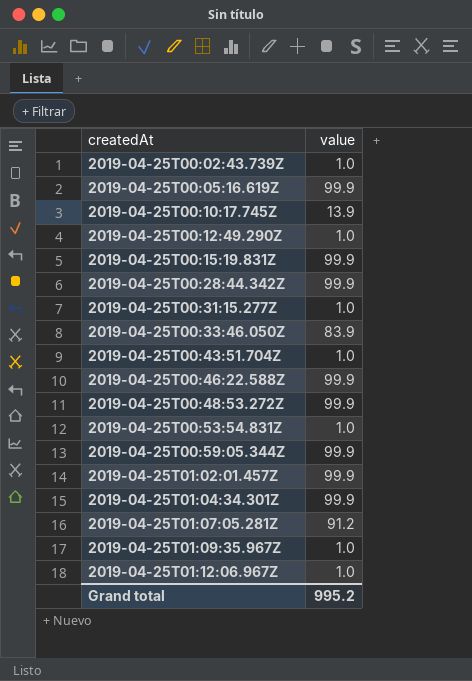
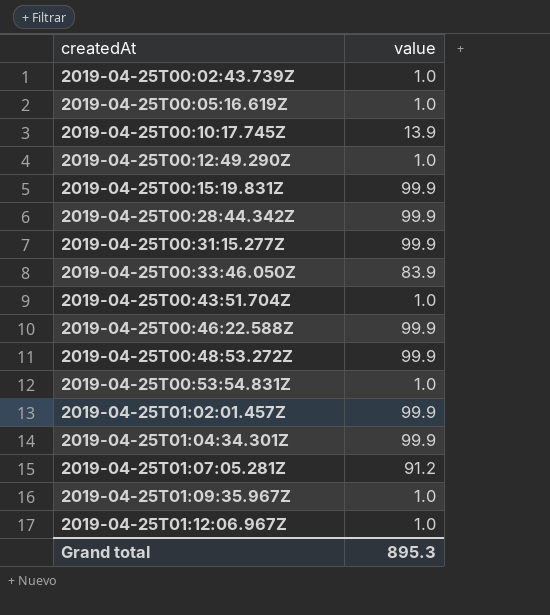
row 2019-04-25T00:59:05.344Z: 99.9 -> none
2019-04-25T00:05:16.619Z | value: 99.9 -> 1.0
2019-04-25T00:31:15.277Z | value: 1.0 -> 99.9
Grand total | value: 995.2 -> 895.3

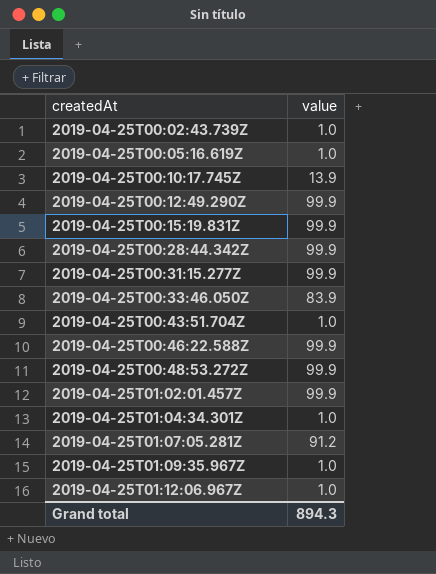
row 2019-04-25T00:53:54.831Z: 1.0 -> none
2019-04-25T00:12:49.290Z | value: 1.0 -> 99.9
2019-04-25T01:04:34.301Z | value: 99.9 -> 1.0
Grand total | value: 895.3 -> 894.3

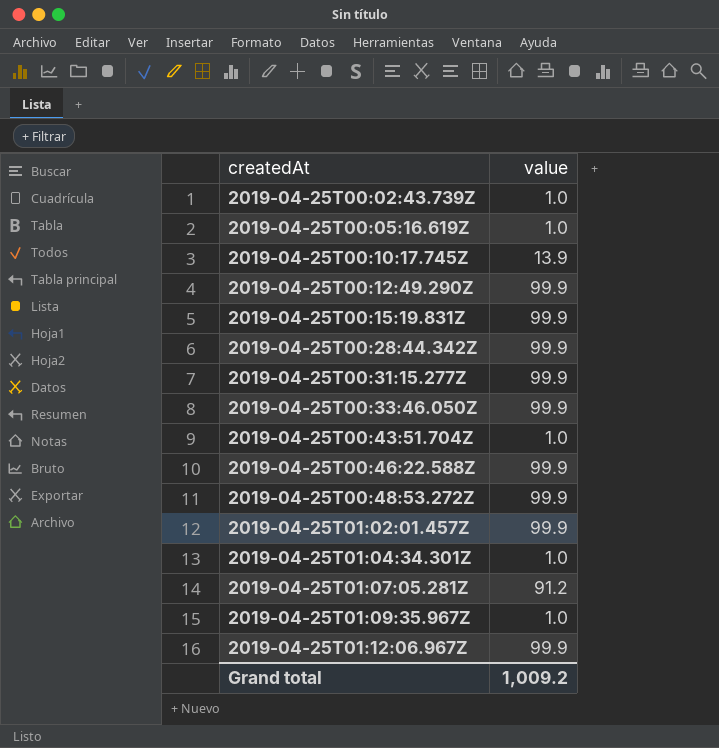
2019-04-25T00:33:46.050Z | value: 83.9 -> 99.9
2019-04-25T01:12:06.967Z | value: 1.0 -> 99.9
Grand total | value: 894.3 -> 1,009.2

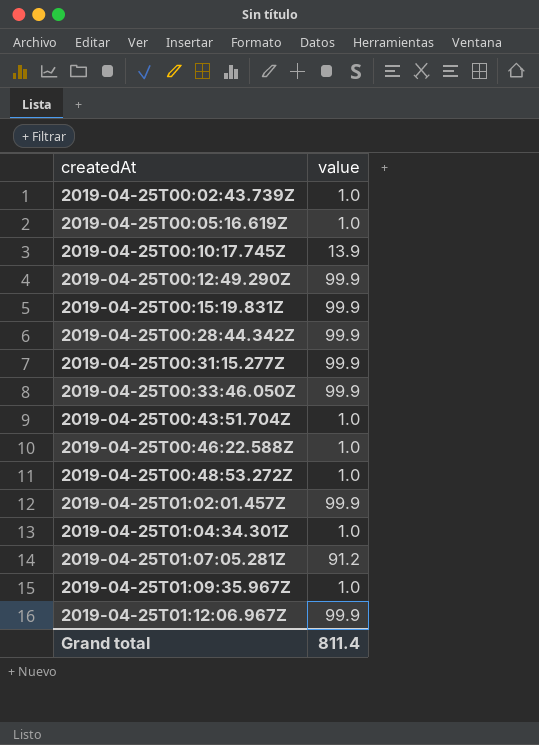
2019-04-25T00:46:22.588Z | value: 99.9 -> 1.0
2019-04-25T00:48:53.272Z | value: 99.9 -> 1.0
Grand total | value: 1,009.2 -> 811.4

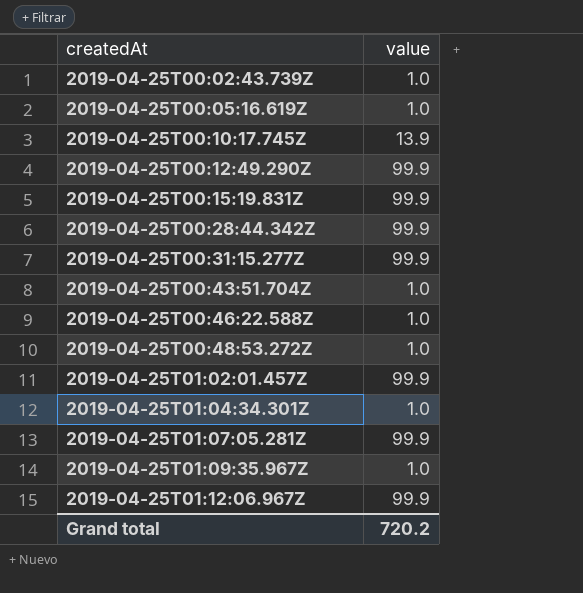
row 2019-04-25T00:33:46.050Z: 99.9 -> none
2019-04-25T01:07:05.281Z | value: 91.2 -> 99.9
Grand total | value: 811.4 -> 720.2

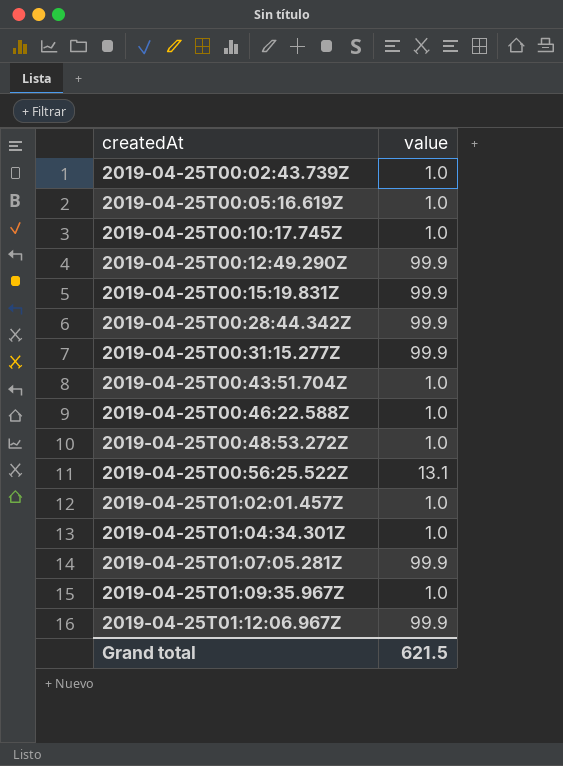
2019-04-25T00:10:17.745Z | value: 13.9 -> 1.0
row 2019-04-25T00:56:25.522Z: none -> 13.1
2019-04-25T01:02:01.457Z | value: 99.9 -> 1.0
Grand total | value: 720.2 -> 621.5

